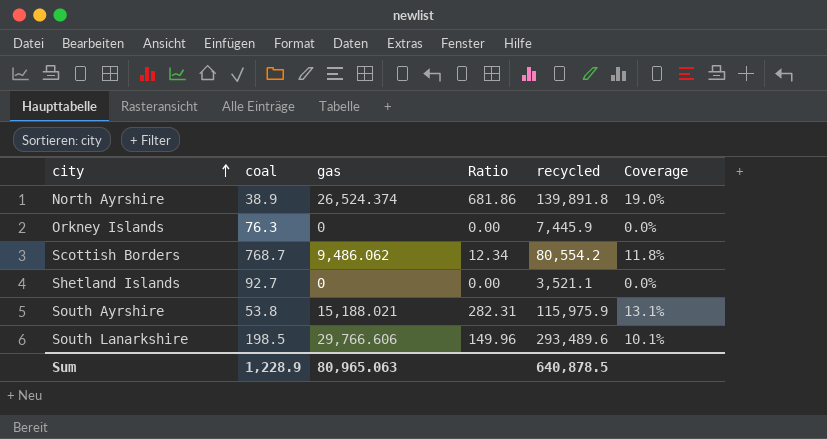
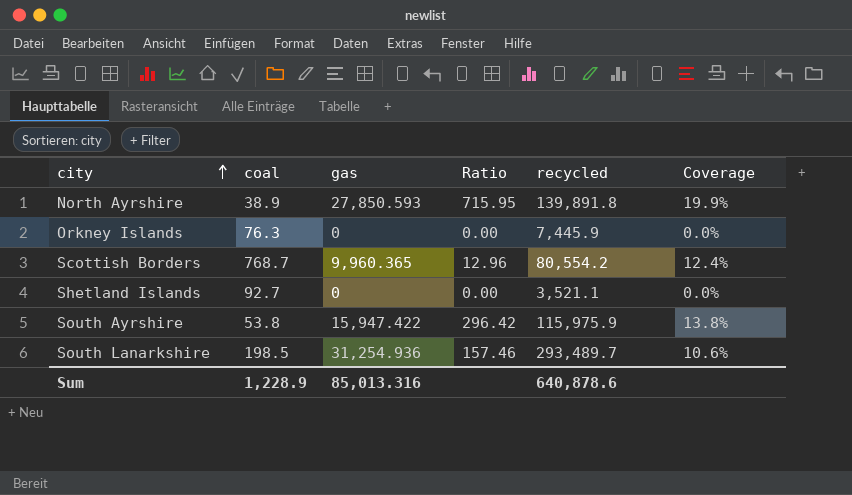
North Ayrshire | gas: 26,524.374 -> 27,850.593
North Ayrshire | Ratio: 681.86 -> 715.95
North Ayrshire | Coverage: 19.0% -> 19.9%
Scottish Borders | gas: 9,486.062 -> 9,960.365
Scottish Borders | Ratio: 12.34 -> 12.96
Scottish Borders | Coverage: 11.8% -> 12.4%
South Ayrshire | gas: 15,188.021 -> 15,947.422
South Ayrshire | Ratio: 282.31 -> 296.42
South Ayrshire | Coverage: 13.1% -> 13.8%
South Lanarkshire | gas: 29,766.606 -> 31,254.936
South Lanarkshire | Ratio: 149.96 -> 157.46
South Lanarkshire | recycled: 293,489.6 -> 293,489.7
South Lanarkshire | Coverage: 10.1% -> 10.6%
Sum | gas: 80,965.063 -> 85,013.316
Sum | recycled: 640,878.5 -> 640,878.6

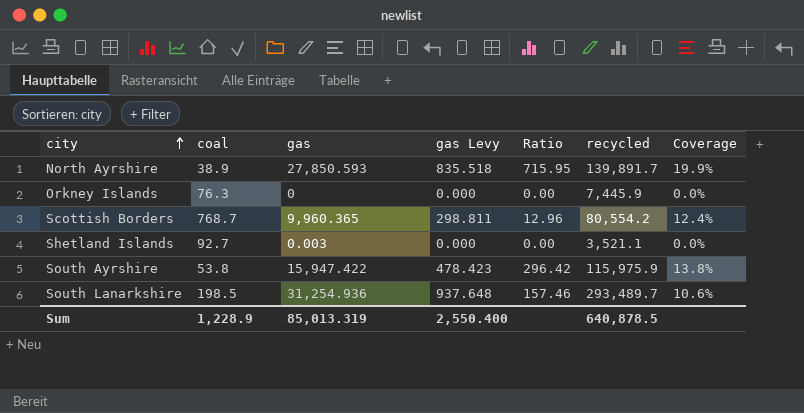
column gas Levy | formula: none -> [gas] * 0.03
North Ayrshire | recycled: 139,891.8 -> 139,891.7
Shetland Islands | gas: 0 -> 0.003
Sum | gas: 85,013.316 -> 85,013.319
Sum | recycled: 640,878.6 -> 640,878.5

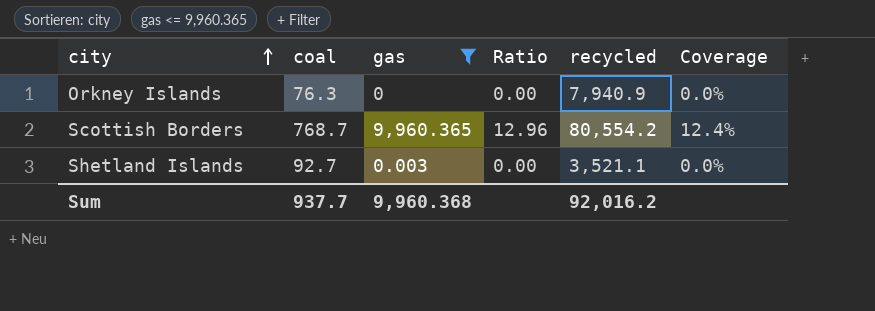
filter: none -> gas <= 9,960.365
column gas Levy | formula: [gas] * 0.03 -> none
Orkney Islands | recycled: 7,445.9 -> 7,940.9
Sum | coal: 1,228.9 -> 937.7
Sum | gas: 85,013.319 -> 9,960.368
Sum | recycled: 640,878.5 -> 92,016.2

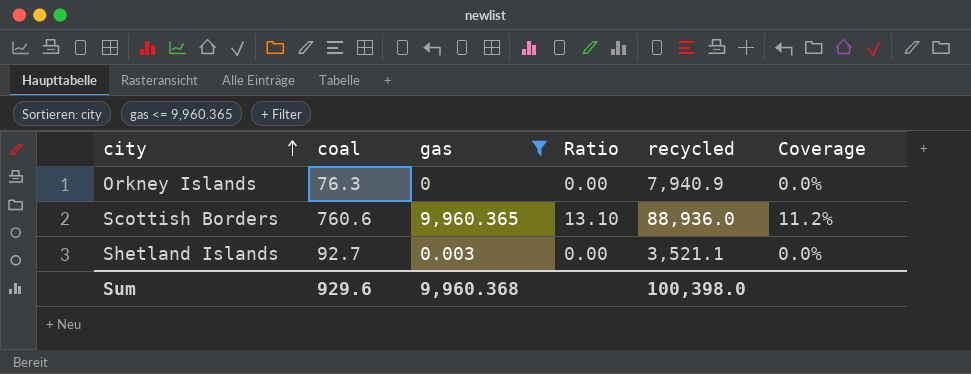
Scottish Borders | coal: 768.7 -> 760.6
Scottish Borders | Ratio: 12.96 -> 13.10
Scottish Borders | recycled: 80,554.2 -> 88,936.0
Scottish Borders | Coverage: 12.4% -> 11.2%
Sum | coal: 937.7 -> 929.6
Sum | recycled: 92,016.2 -> 100,398.0

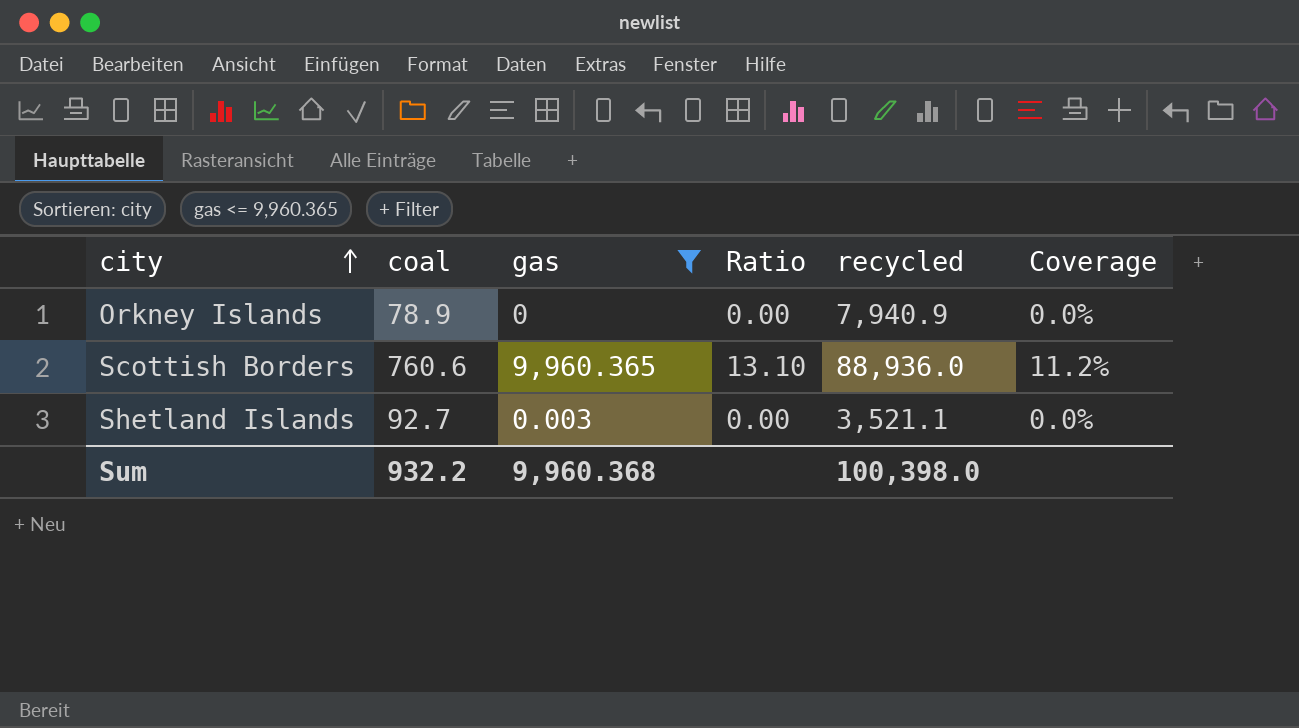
Orkney Islands | coal: 76.3 -> 78.9
Sum | coal: 929.6 -> 932.2

